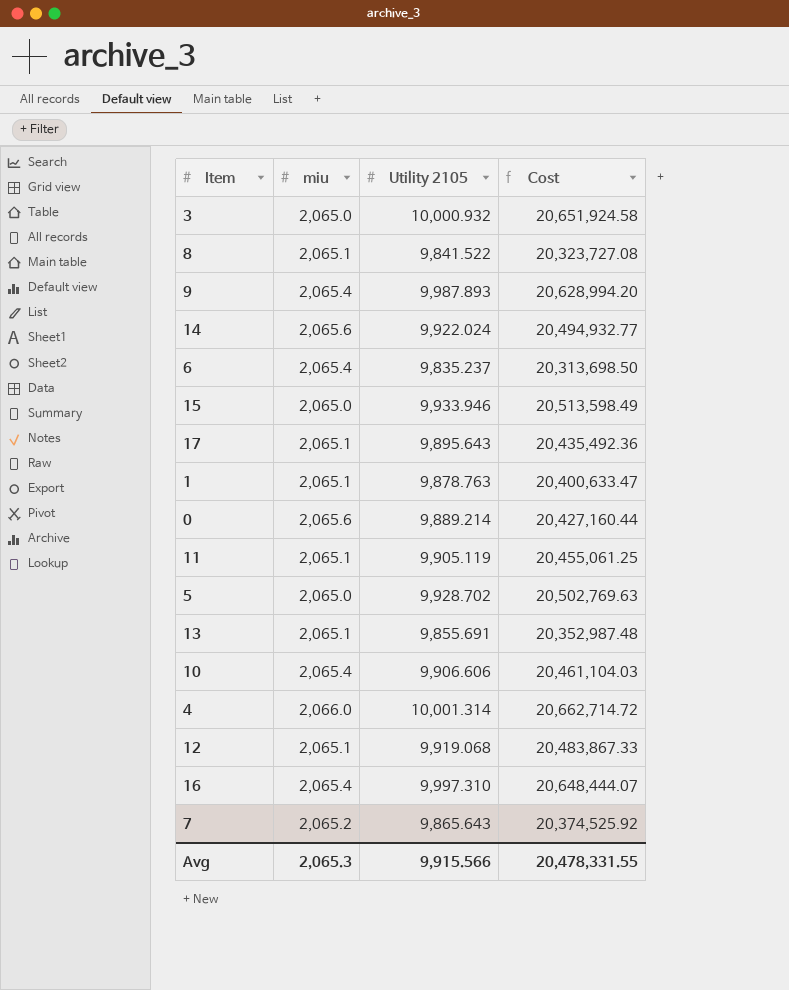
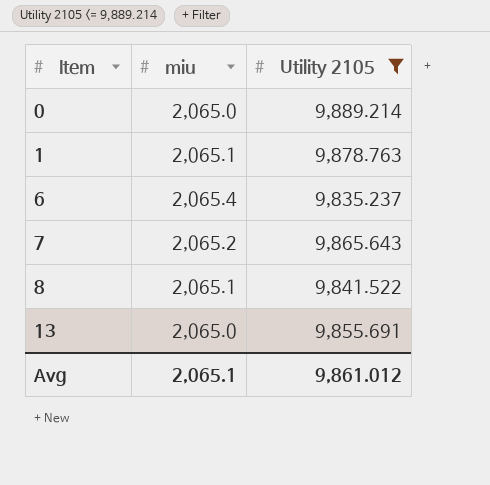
filter: none -> Utility 2105 <= 9,889.214
row order: none -> Item ascending
column Cost | formula: [miu] * [Utility 2105] -> none
0 | miu: 2,065.6 -> 2,065.0
13 | miu: 2,065.1 -> 2,065.0
Avg | miu: 2,065.3 -> 2,065.1
Avg | Utility 2105: 9,915.566 -> 9,861.012

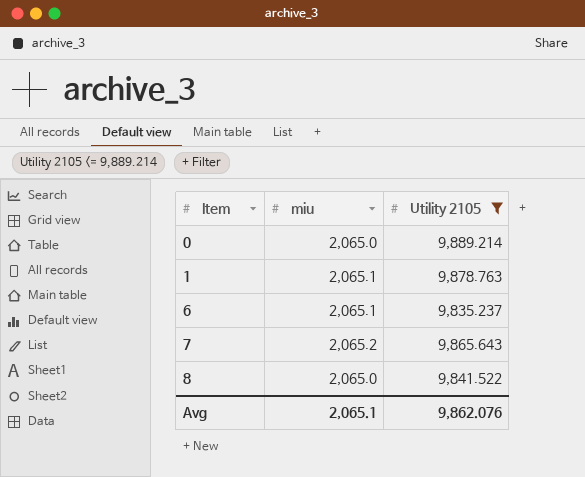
row 13: 2,065.0 | 9,855.691 -> none
6 | miu: 2,065.4 -> 2,065.1
8 | miu: 2,065.1 -> 2,065.0
Avg | Utility 2105: 9,861.012 -> 9,862.076

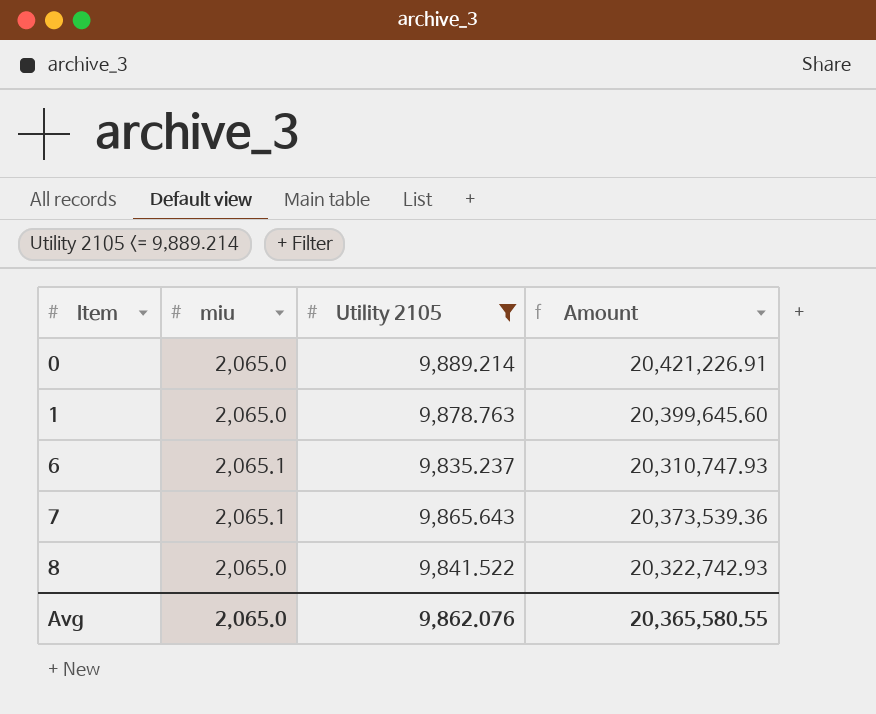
column Amount | formula: none -> [miu] * [Utility 2105]
1 | miu: 2,065.1 -> 2,065.0
7 | miu: 2,065.2 -> 2,065.1
Avg | miu: 2,065.1 -> 2,065.0

